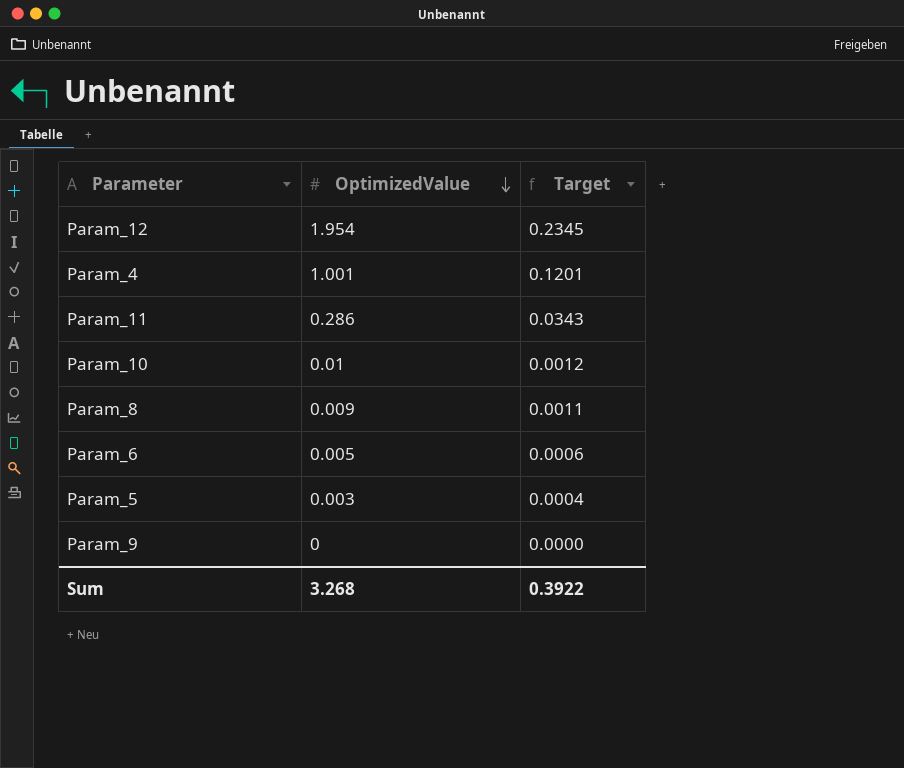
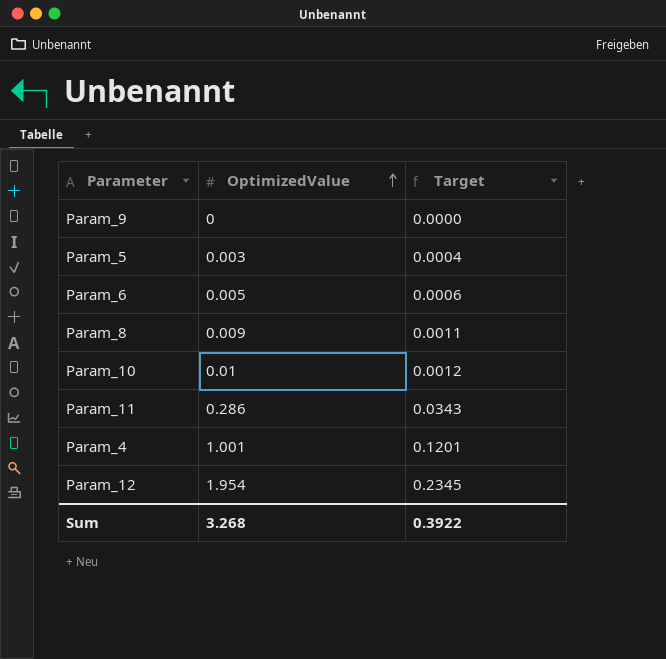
row order: OptimizedValue descending -> OptimizedValue ascending

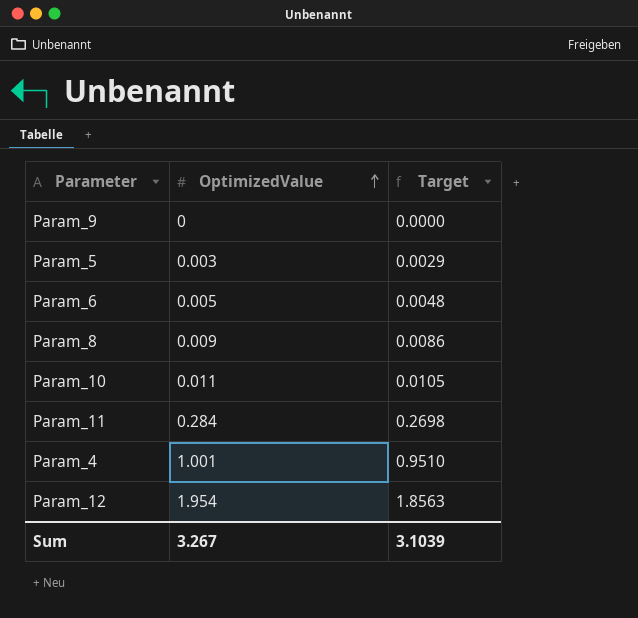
column Target | formula: [OptimizedValue] * 0.12 -> [OptimizedValue] * 0.95
Param_10 | OptimizedValue: 0.01 -> 0.011
Param_11 | OptimizedValue: 0.286 -> 0.284
Sum | OptimizedValue: 3.268 -> 3.267
Sum | Target: 0.3922 -> 3.1039

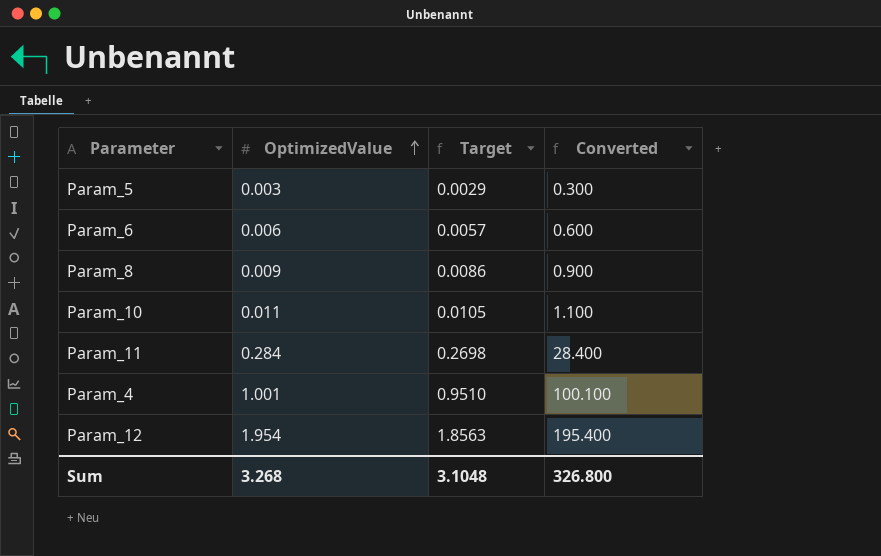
column Converted | formula: none -> [OptimizedValue] * 100
row Param_9: 0 | 0.0000 -> none
Param_6 | OptimizedValue: 0.005 -> 0.006
Param_6 | Target: 0.0048 -> 0.0057
Sum | OptimizedValue: 3.267 -> 3.268
Sum | Target: 3.1039 -> 3.1048

